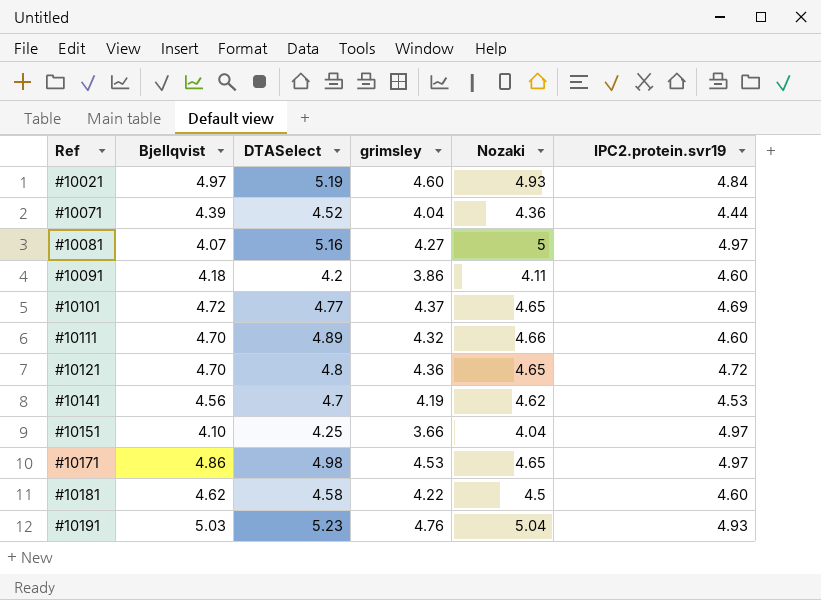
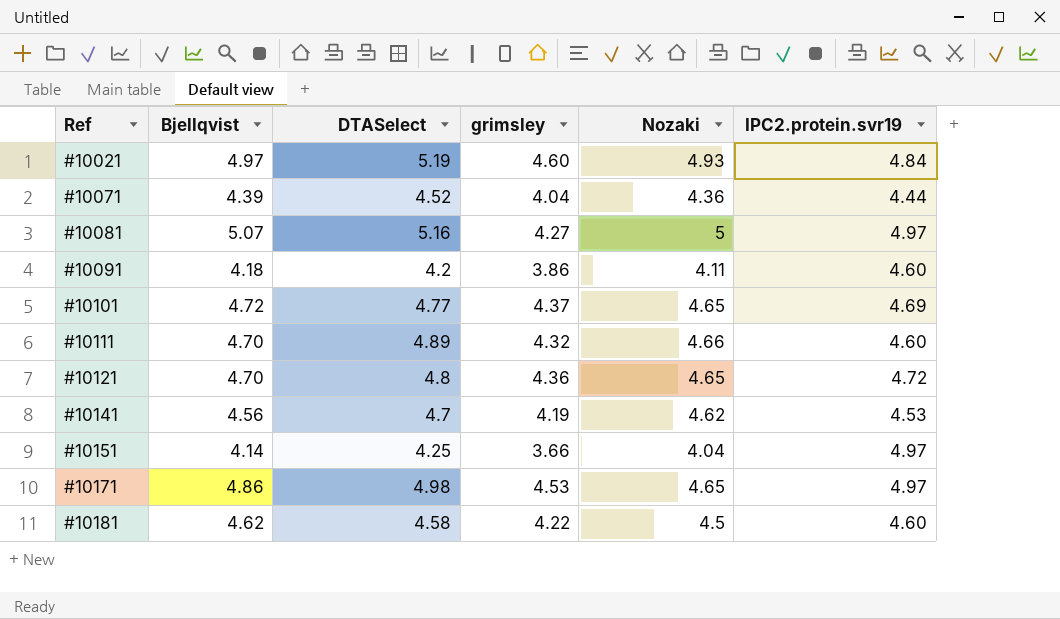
row #10191: 5.03 | 5.23 | 4.76 | 5.04 | 4.93 -> none
#10081 | Bjellqvist: 4.07 -> 5.07
#10151 | Bjellqvist: 4.10 -> 4.14

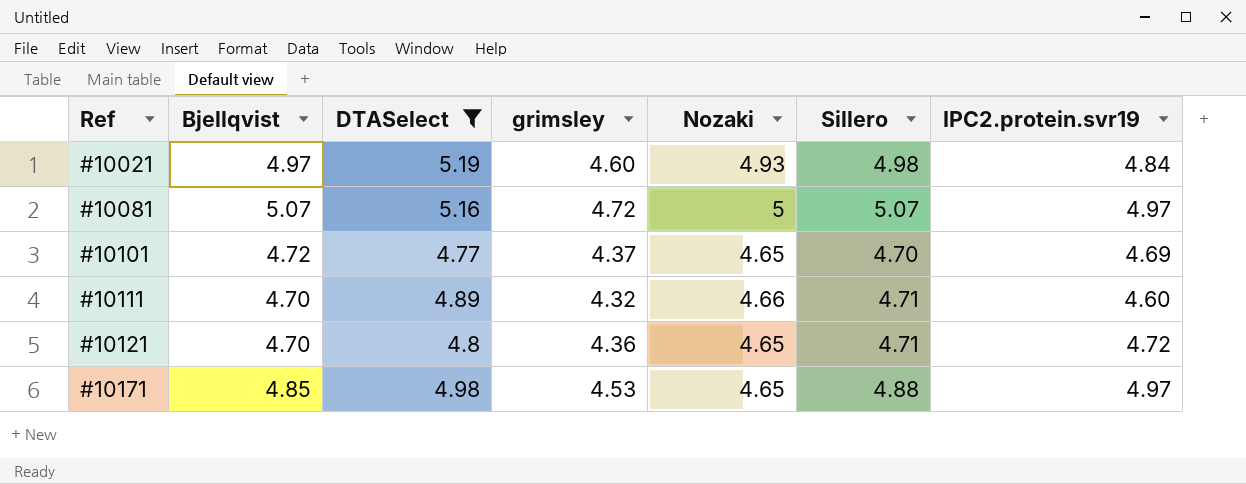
filter: none -> DTASelect >= 4.77
column Sillero | position: none -> 6
#10081 | grimsley: 4.27 -> 4.72
#10171 | Bjellqvist: 4.86 -> 4.85

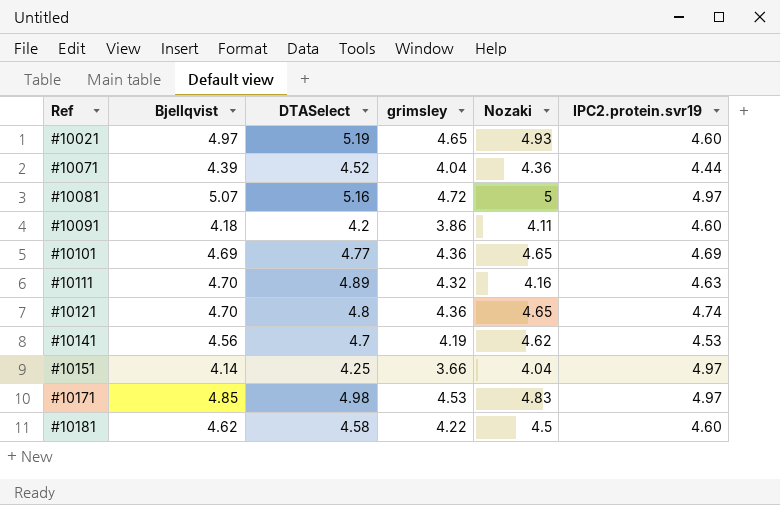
filter: DTASelect >= 4.77 -> none
column Sillero | position: 6 -> none
#10021 | grimsley: 4.60 -> 4.65
#10021 | IPC2.protein.svr19: 4.84 -> 4.60
#10101 | Bjellqvist: 4.72 -> 4.69
#10101 | grimsley: 4.37 -> 4.36
#10111 | Nozaki: 4.66 -> 4.16
#10111 | IPC2.protein.svr19: 4.60 -> 4.63
#10121 | IPC2.protein.svr19: 4.72 -> 4.74
#10171 | Nozaki: 4.65 -> 4.83

